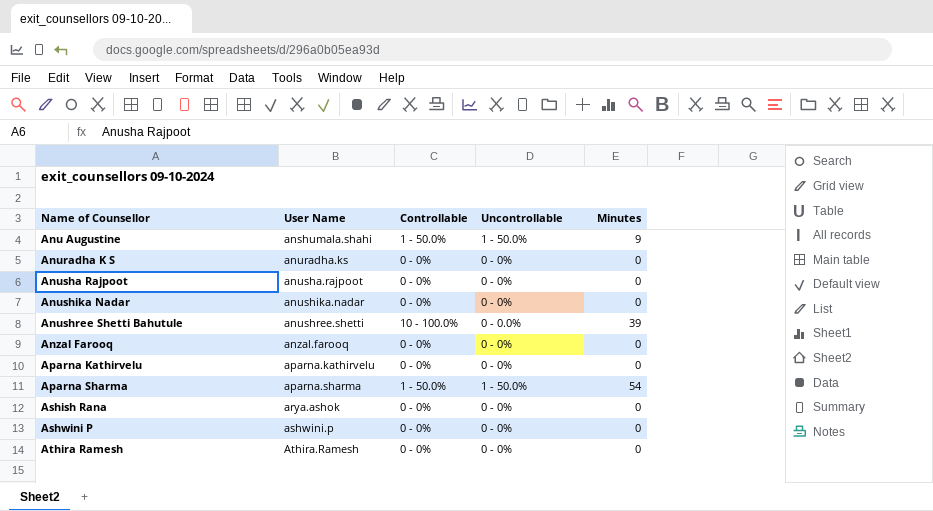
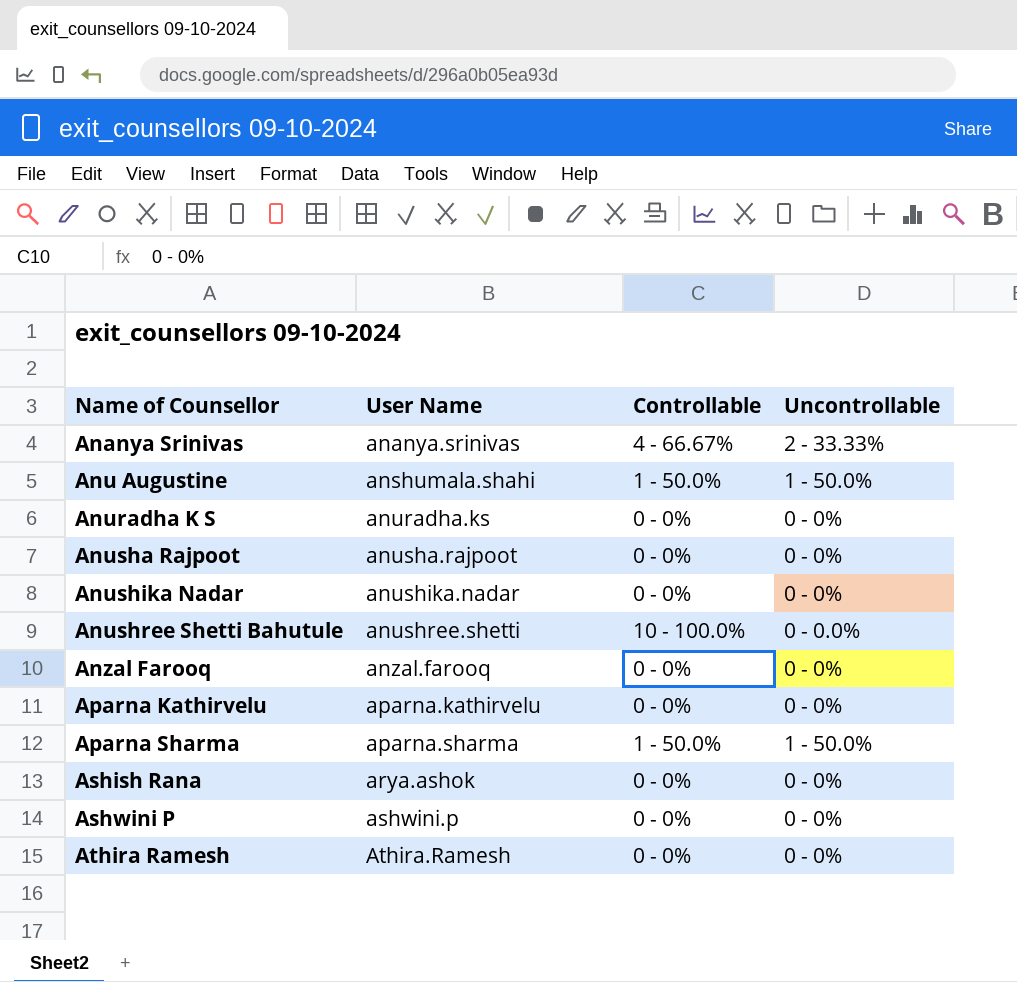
column Minutes | position: 5 -> none
row Ananya Srinivas: none -> ananya.srinivas | 4 - 66.67% | 2 - 33.33%

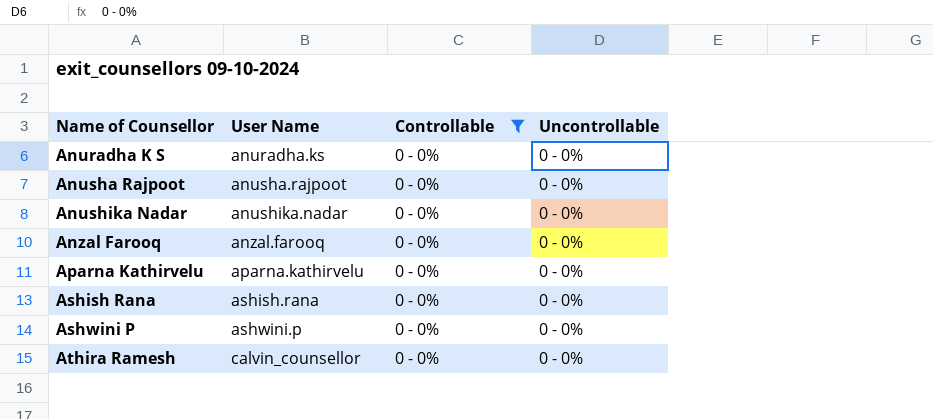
filter: none -> Controllable = 0 - 0%
Ashish Rana | User Name: arya.ashok -> ashish.rana
Athira Ramesh | User Name: Athira.Ramesh -> calvin_counsellor

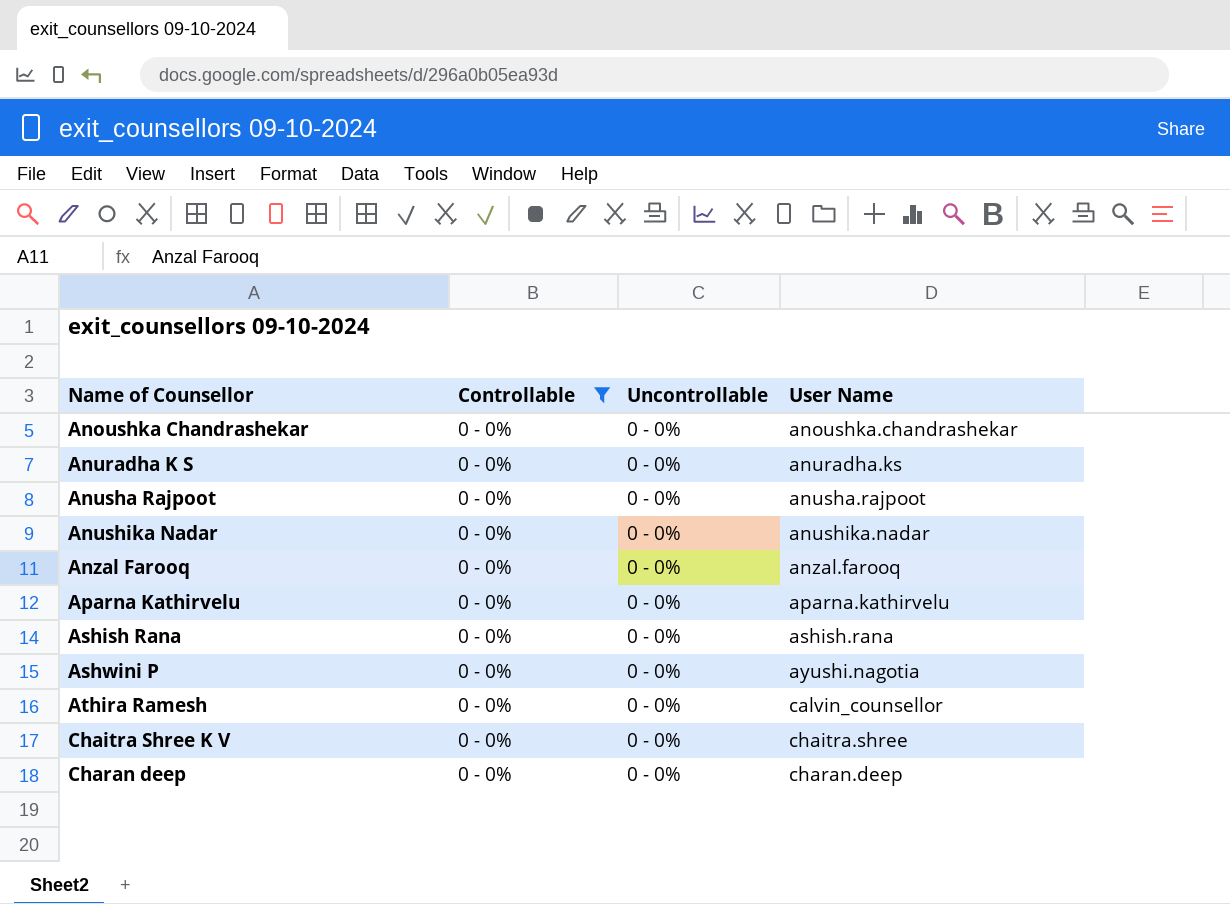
column User Name | position: 2 -> 4
row Anoushka Chandrashekar: none -> 0 - 0% | 0 - 0% | anoushka.chandrashekar
Ashwini P | User Name: ashwini.p -> ayushi.nagotia
row Chaitra Shree K V: none -> 0 - 0% | 0 - 0% | chaitra.shree
row Charan deep: none -> 0 - 0% | 0 - 0% | charan.deep

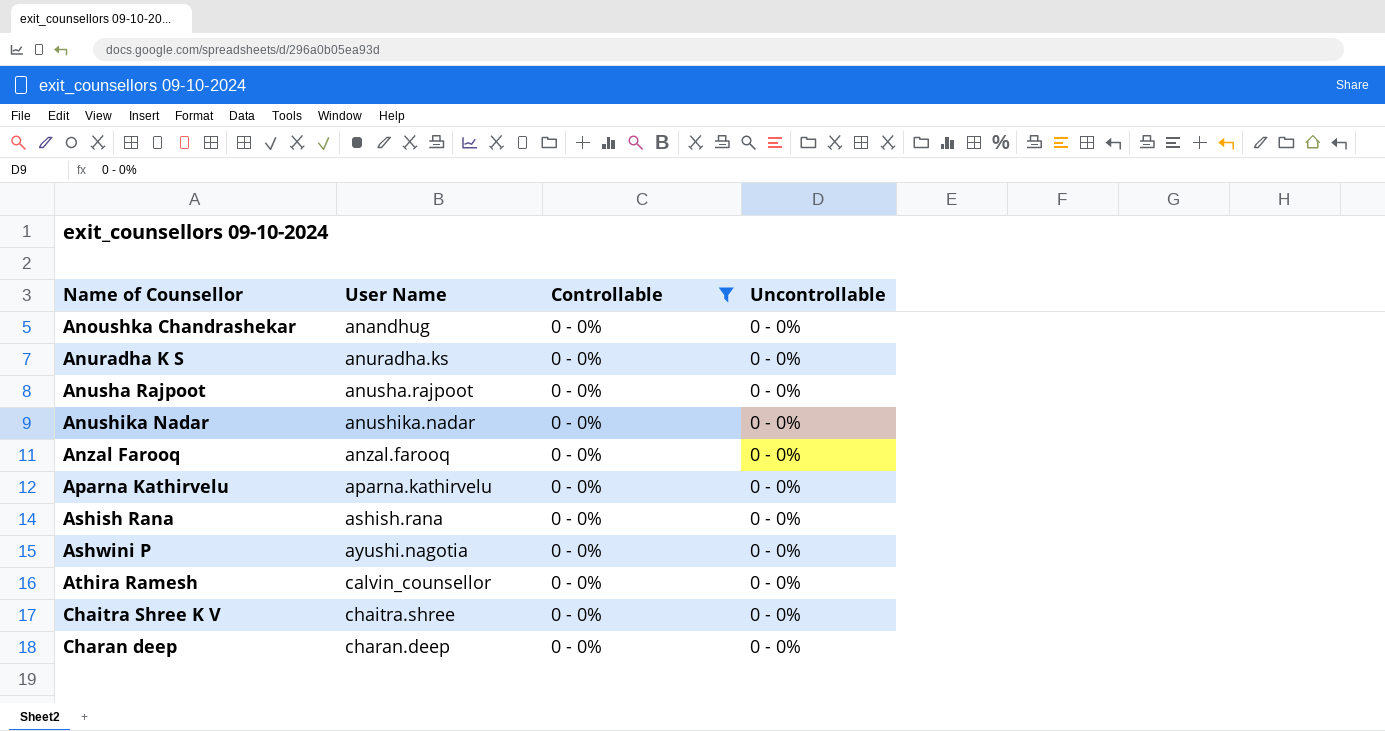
column User Name | position: 4 -> 2
Anoushka Chandrashekar | User Name: anoushka.chandrashekar -> anandhug

